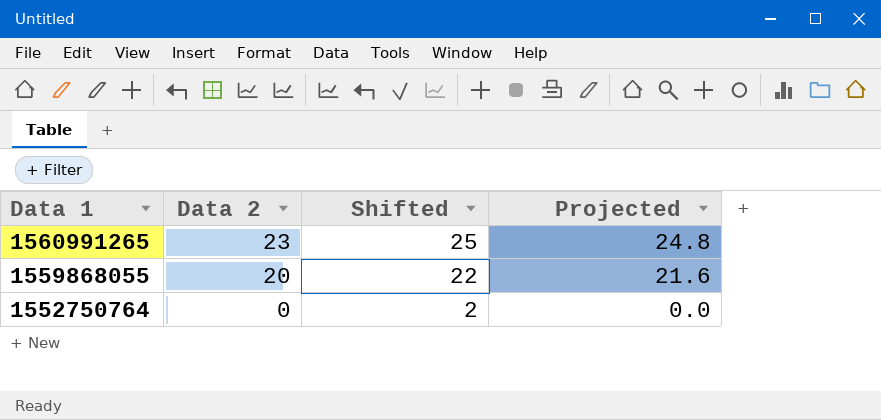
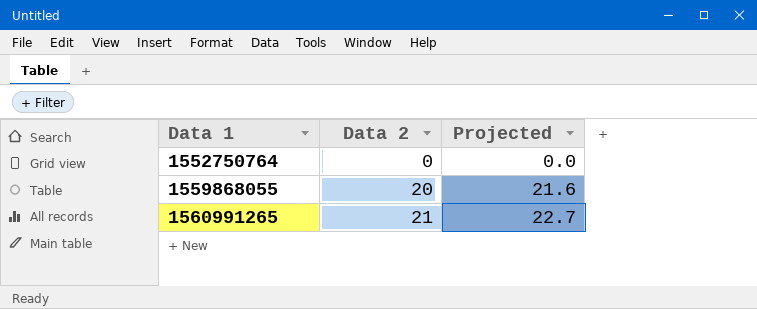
row order: Data 1 descending -> Data 1 ascending
column Shifted | formula: [Data 2] + 2 -> none
1560991265 | Data 2: 23 -> 21
1560991265 | Projected: 24.8 -> 22.7

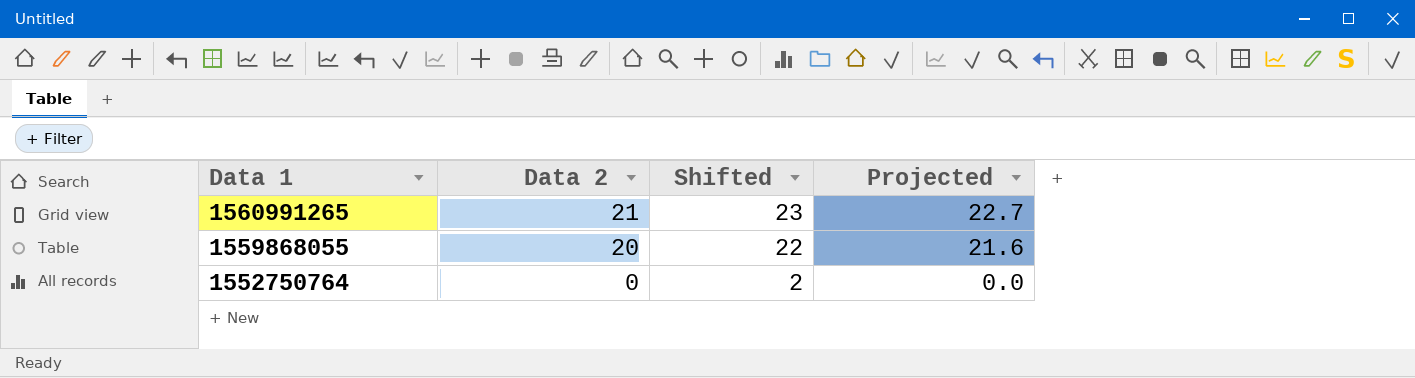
row order: Data 1 ascending -> Data 1 descending
column Shifted | formula: none -> [Data 2] + 2

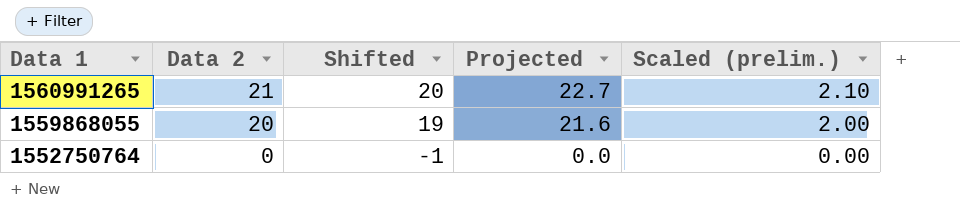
column Shifted | formula: [Data 2] + 2 -> [Data 2] - 1
column Scaled (prelim.) | formula: none -> [Data 2] * 0.1

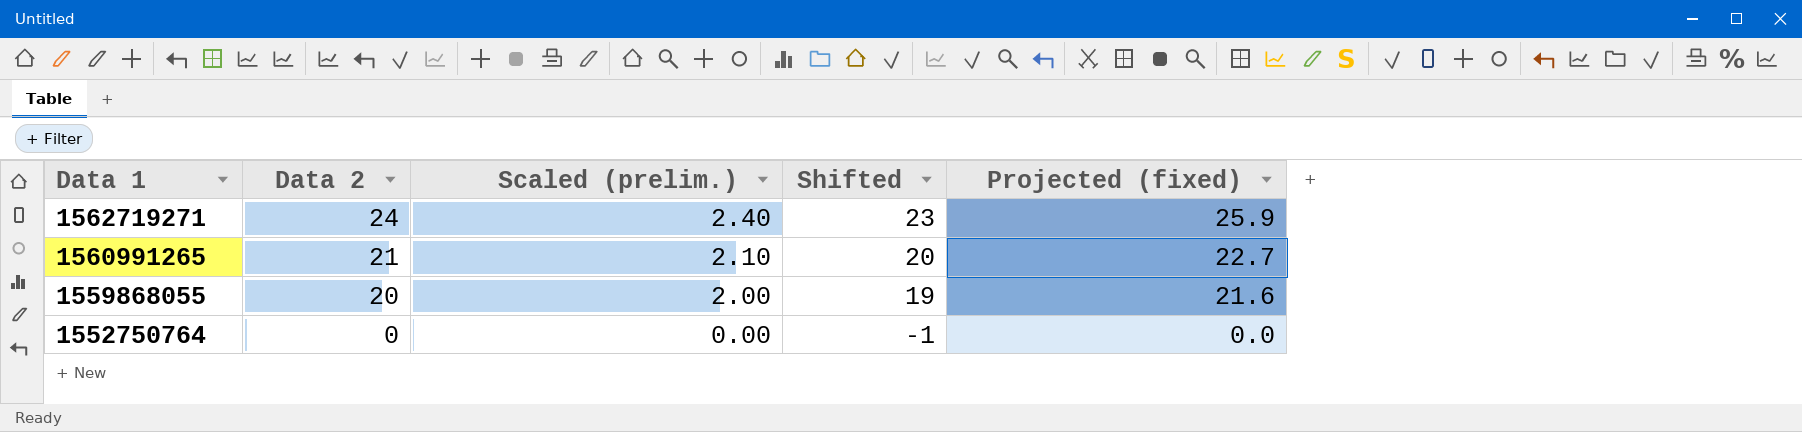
column Scaled (prelim.) | position: 5 -> 3
column name: Projected -> Projected (fixed)
row 1562719271: none -> 24 | 2.40 | 23 | 25.9

